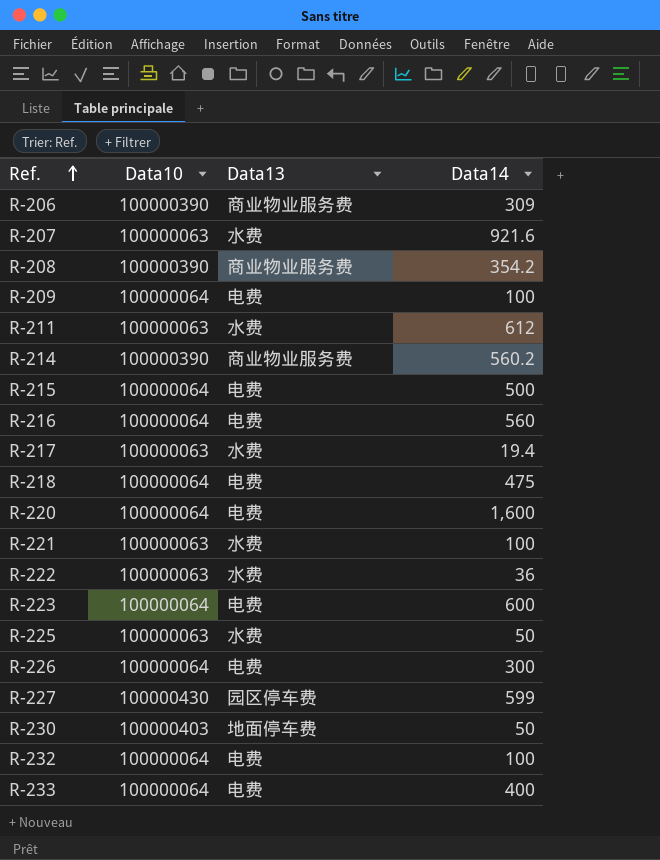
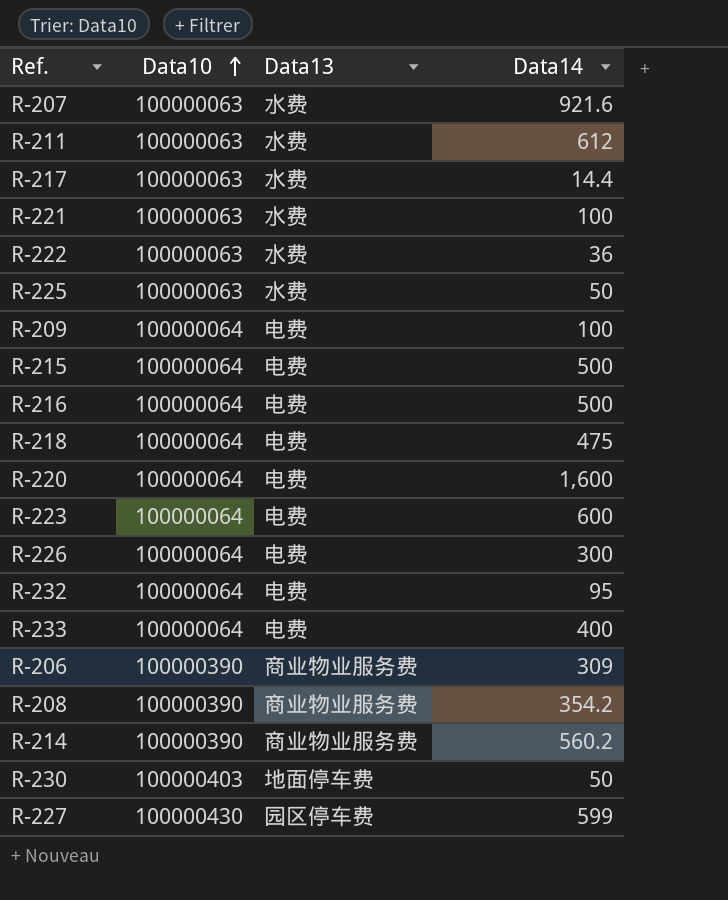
row order: Ref. ascending -> Data10 ascending
R-217 | Data14: 19.4 -> 14.4
R-216 | Data14: 560 -> 500
R-232 | Data14: 100 -> 95

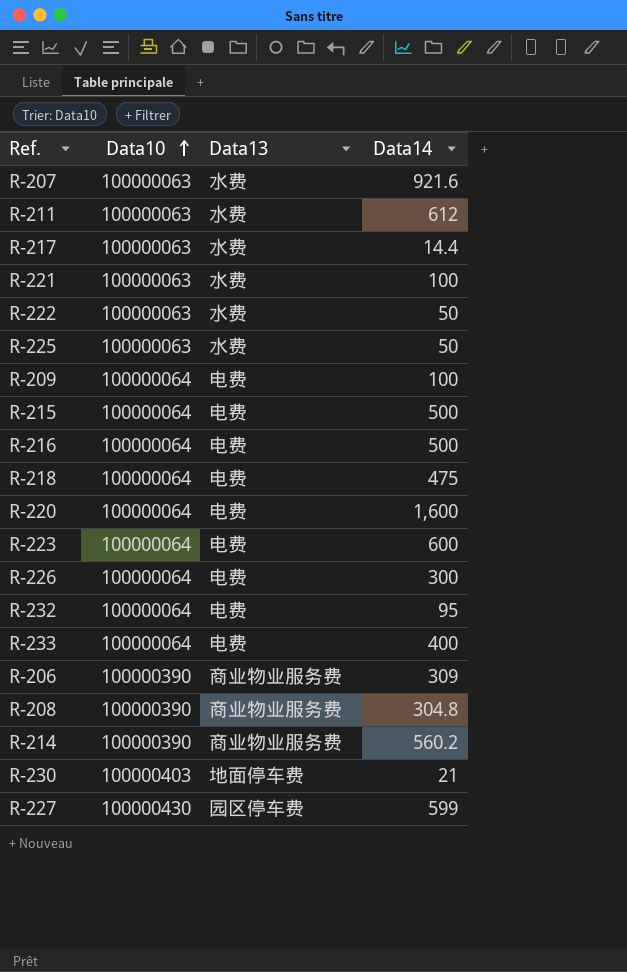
R-222 | Data14: 36 -> 50
R-208 | Data14: 354.2 -> 304.8
R-230 | Data14: 50 -> 21

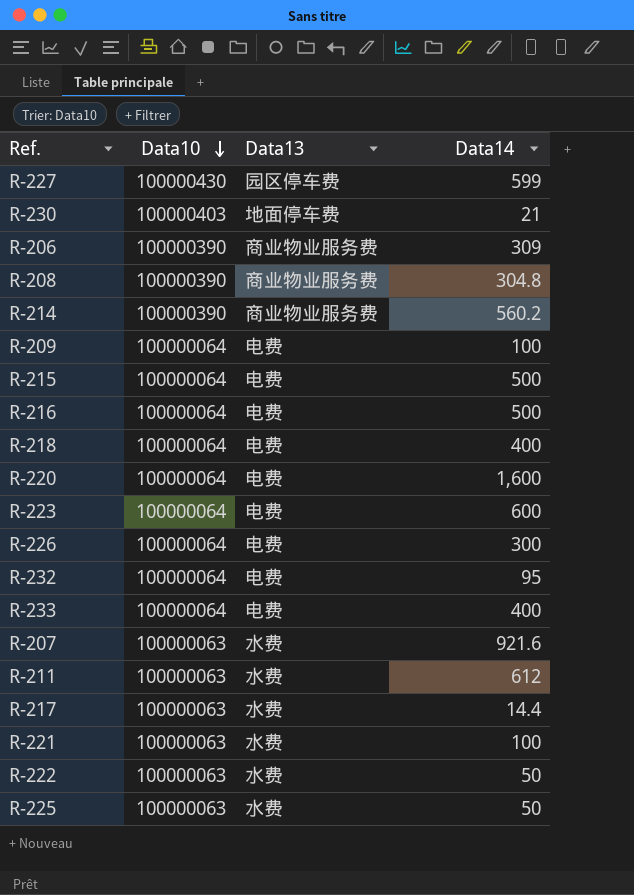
row order: Data10 ascending -> Data10 descending
R-218 | Data14: 475 -> 400

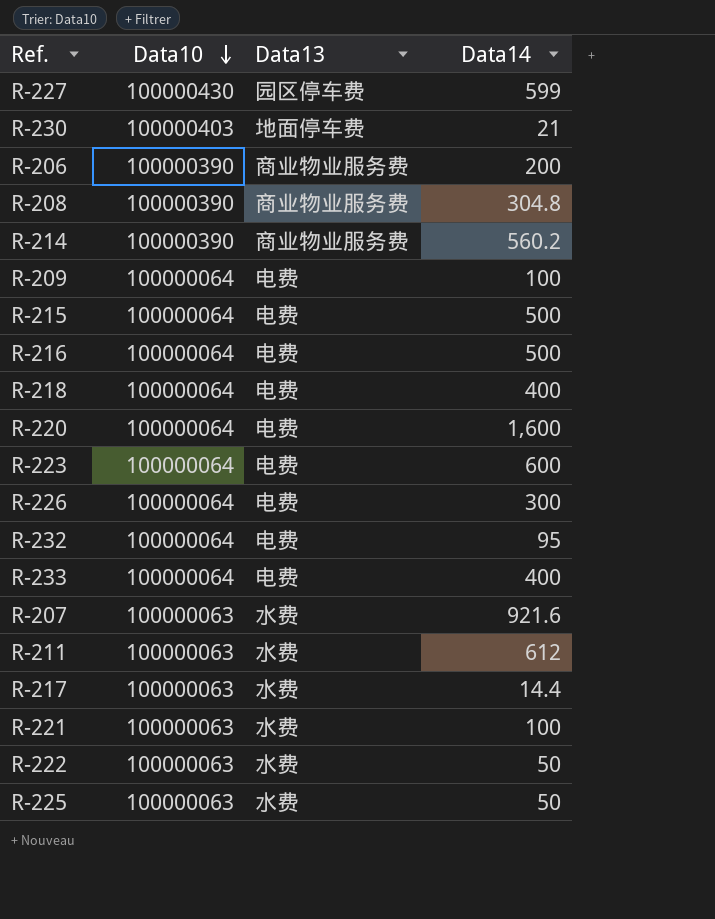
R-206 | Data14: 309 -> 200

